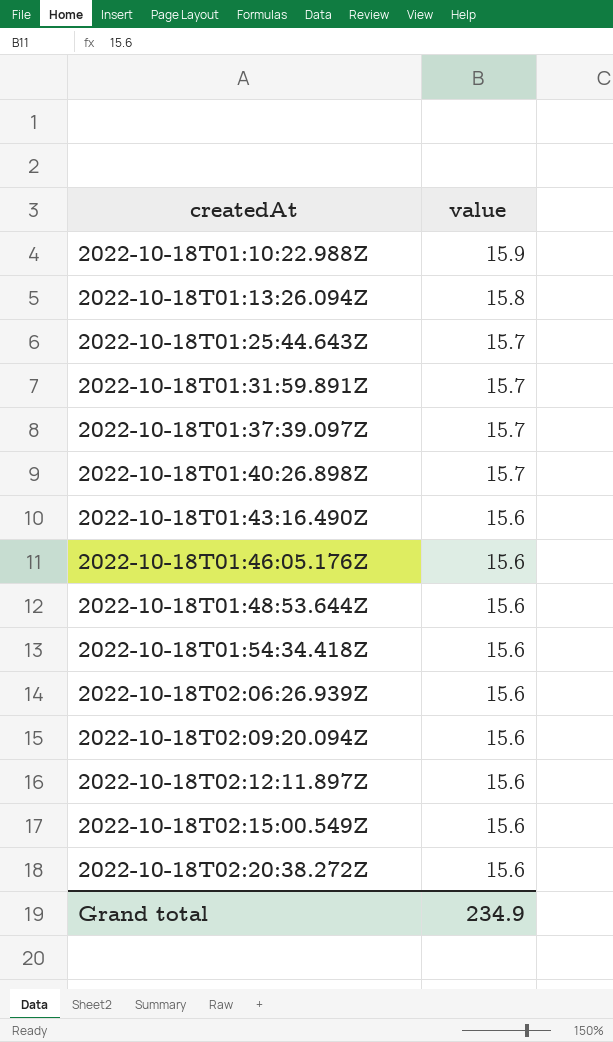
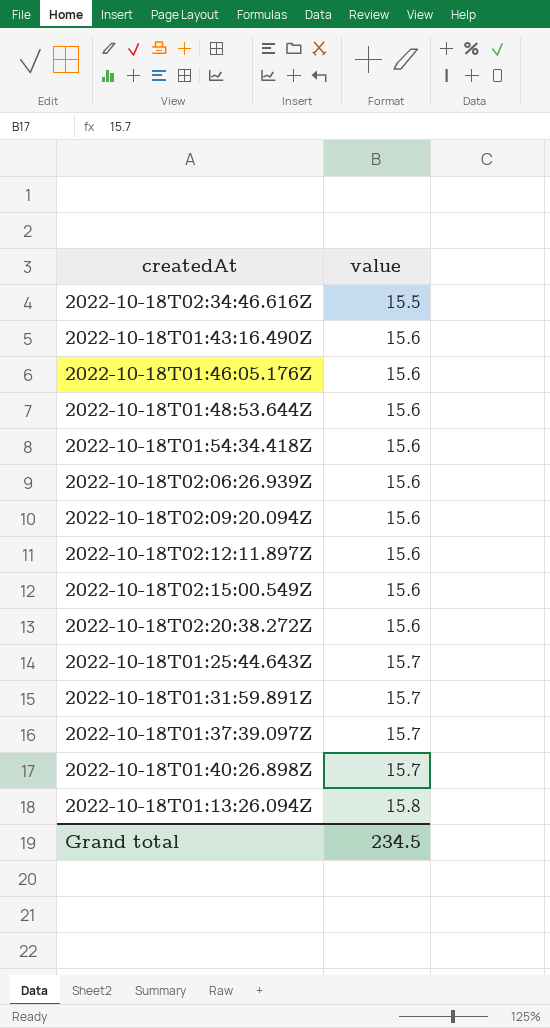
row order: createdAt ascending -> value ascending
row 2022-10-18T01:10:22.988Z: 15.9 -> none
row 2022-10-18T02:34:46.616Z: none -> 15.5
Grand total | value: 234.9 -> 234.5

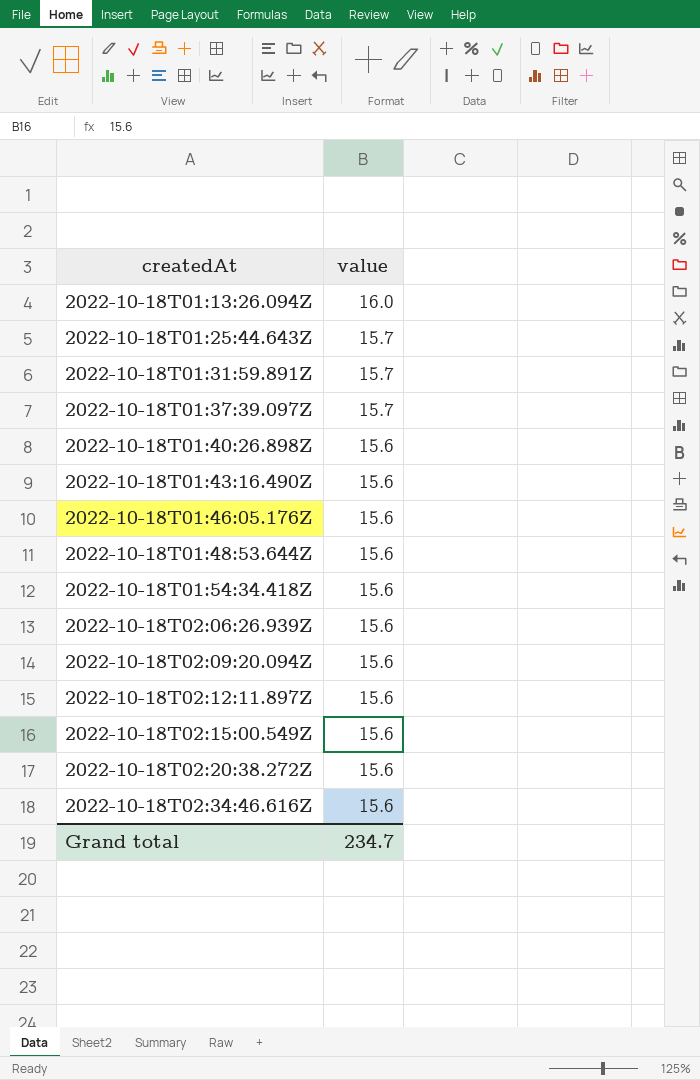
row order: value ascending -> createdAt ascending
2022-10-18T01:13:26.094Z | value: 15.8 -> 16.0
2022-10-18T01:40:26.898Z | value: 15.7 -> 15.6
2022-10-18T02:34:46.616Z | value: 15.5 -> 15.6
Grand total | value: 234.5 -> 234.7

